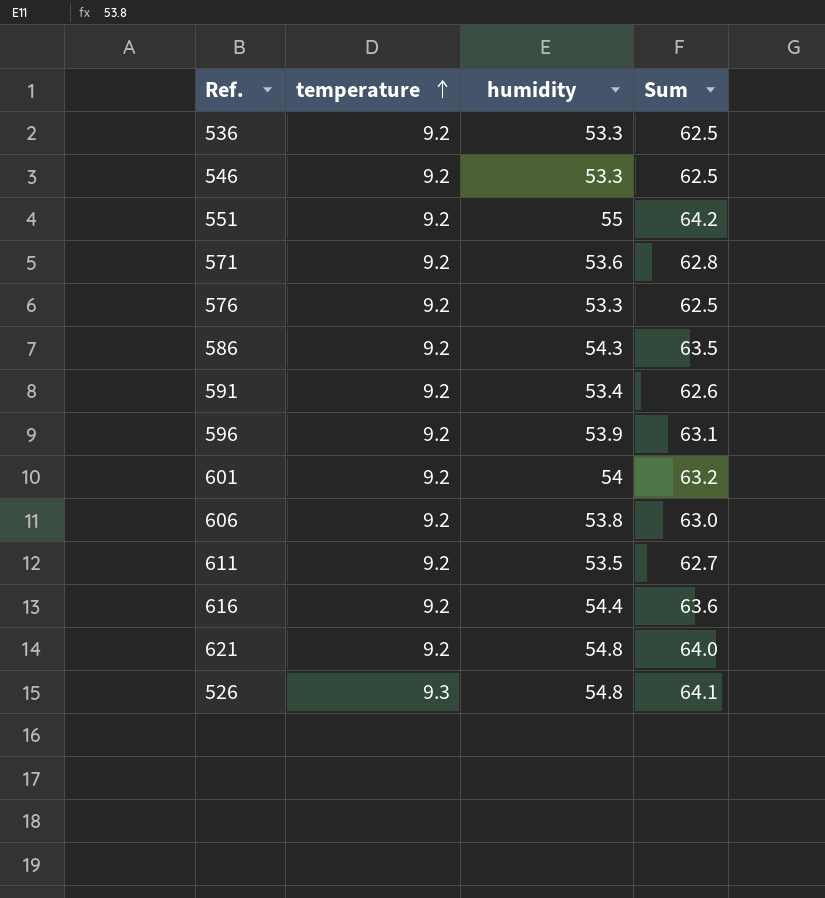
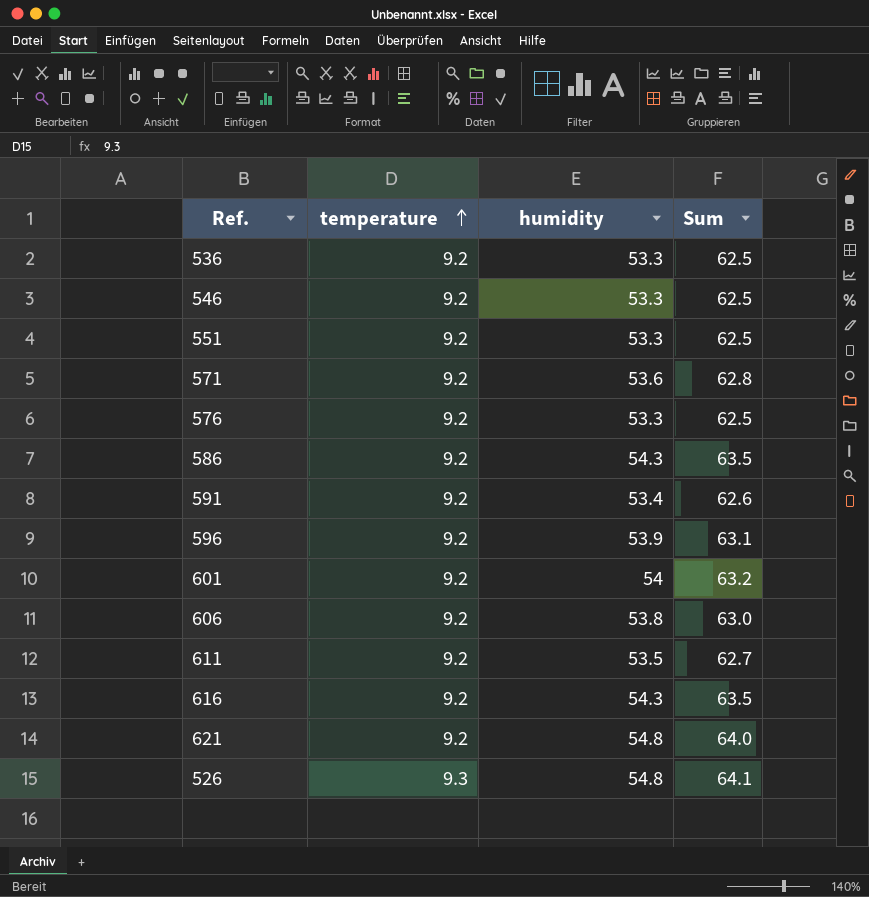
551 | humidity: 55 -> 53.3
551 | Sum: 64.2 -> 62.5
616 | humidity: 54.4 -> 54.3
616 | Sum: 63.6 -> 63.5

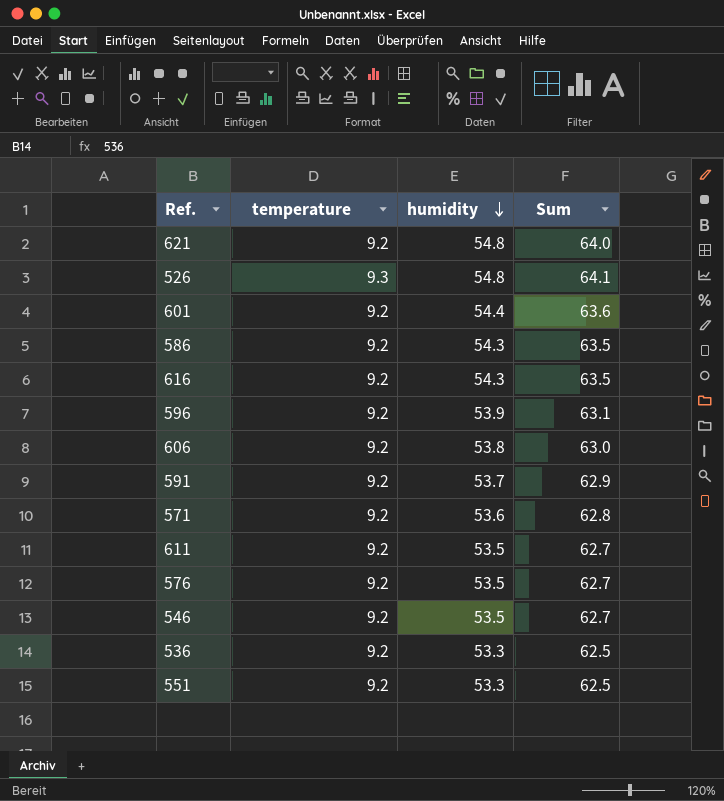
row order: temperature ascending -> humidity descending
601 | humidity: 54 -> 54.4
601 | Sum: 63.2 -> 63.6
591 | humidity: 53.4 -> 53.7
591 | Sum: 62.6 -> 62.9
576 | humidity: 53.3 -> 53.5
576 | Sum: 62.5 -> 62.7
546 | humidity: 53.3 -> 53.5
546 | Sum: 62.5 -> 62.7

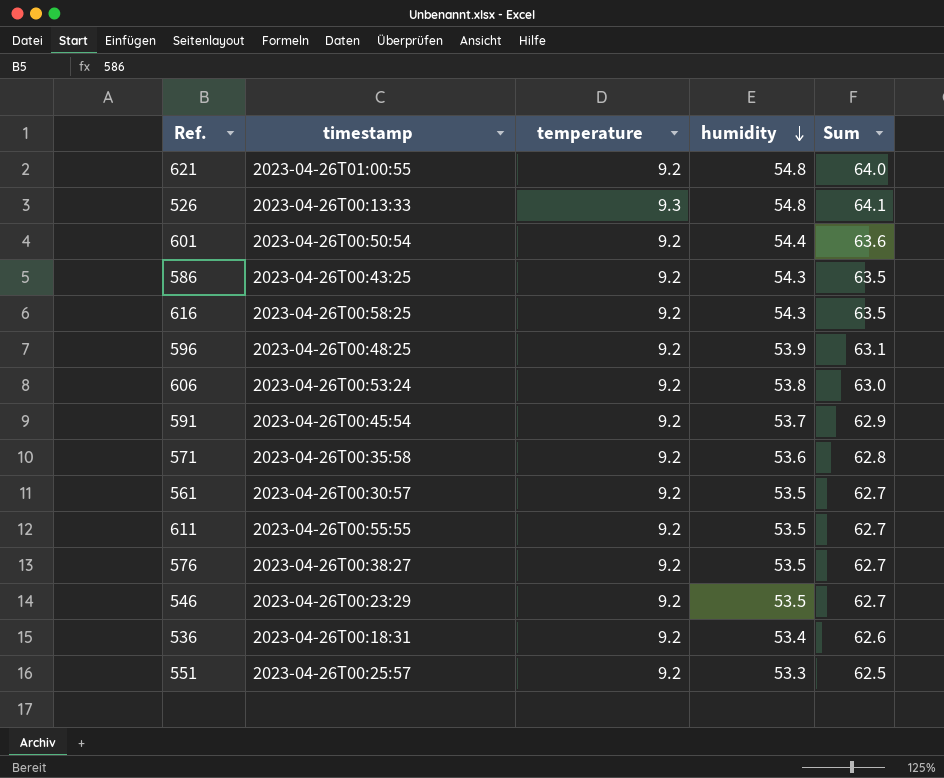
column timestamp | position: none -> 2
row 561: none -> 2023-04-26T00:30:57 | 9.2 | 53.5 | 62.7
536 | humidity: 53.3 -> 53.4
536 | Sum: 62.5 -> 62.6

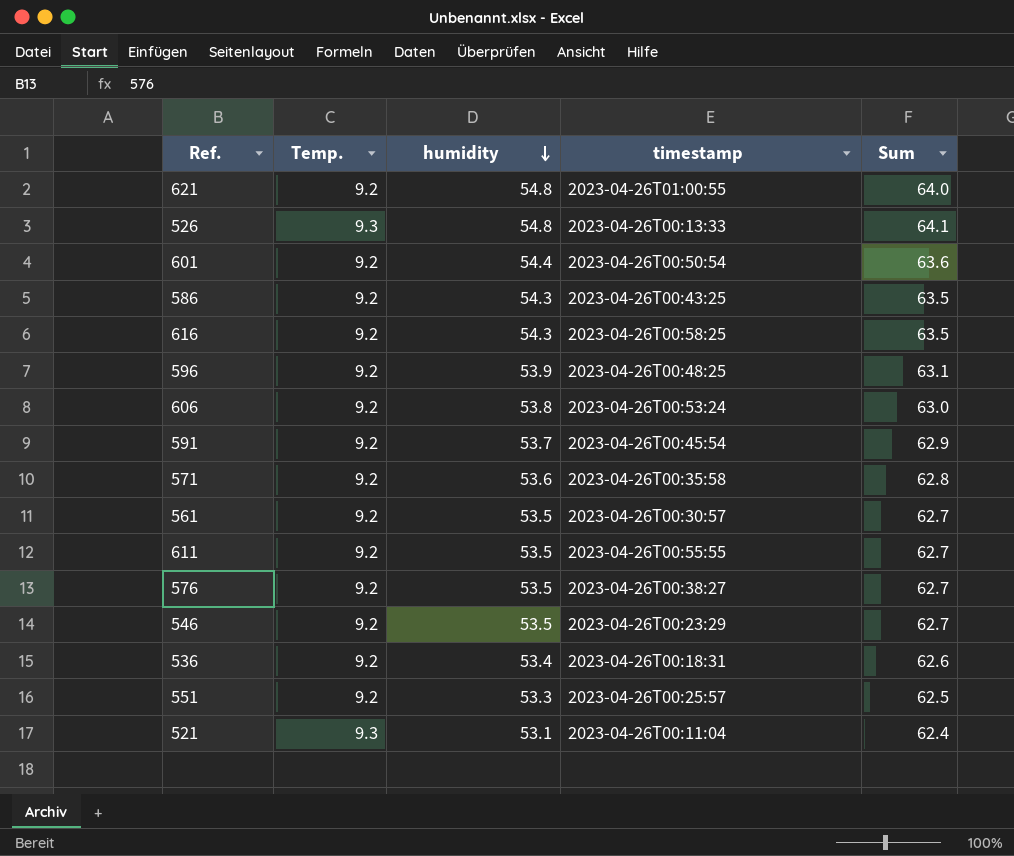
column name: temperature -> Temp.
column timestamp | position: 2 -> 4
row 521: none -> 9.3 | 53.1 | 2023-04-26T00:11:04 | 62.4

